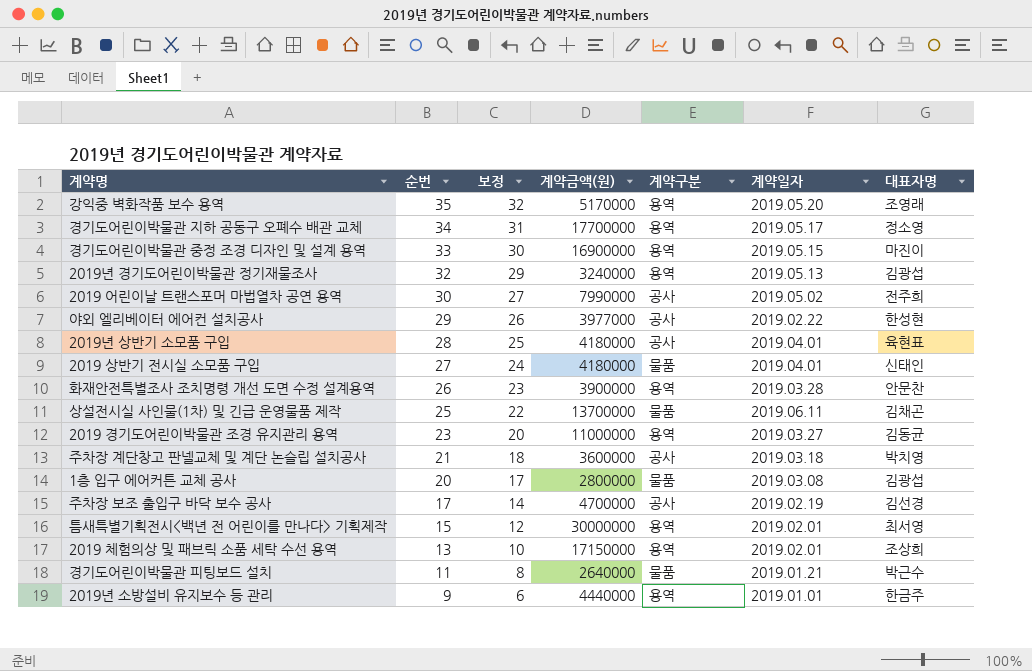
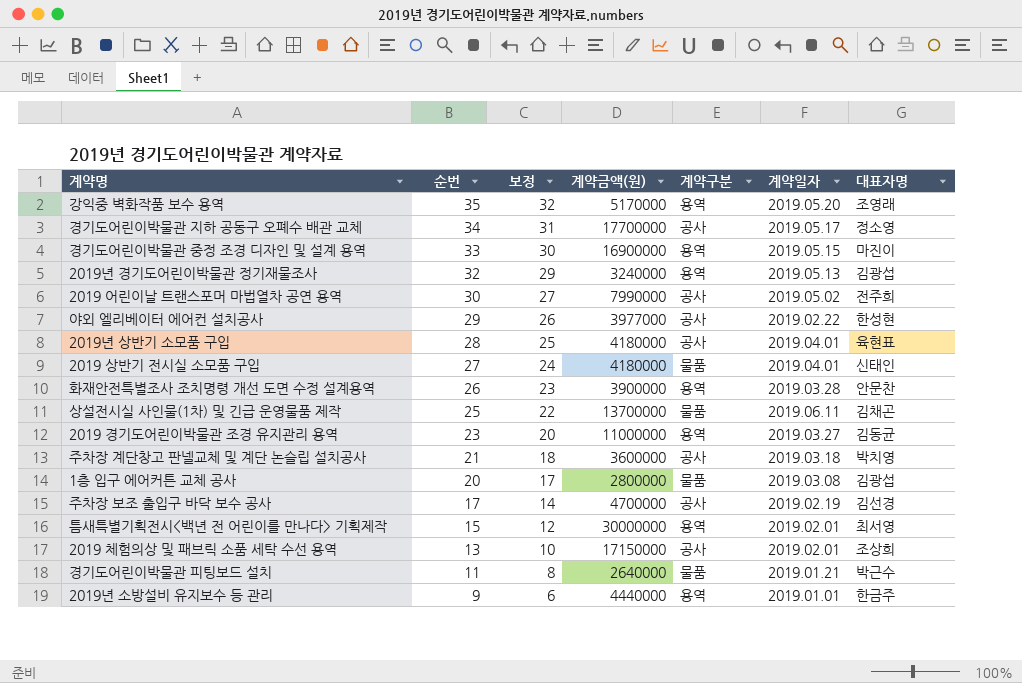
경기도어린이박물관 지하 공동구 오폐수 배관 교체 | 계약구분: 용역 -> 공사
2019 체험의상 및 패브릭 소품 세탁 수선 용역 | 계약구분: 용역 -> 공사

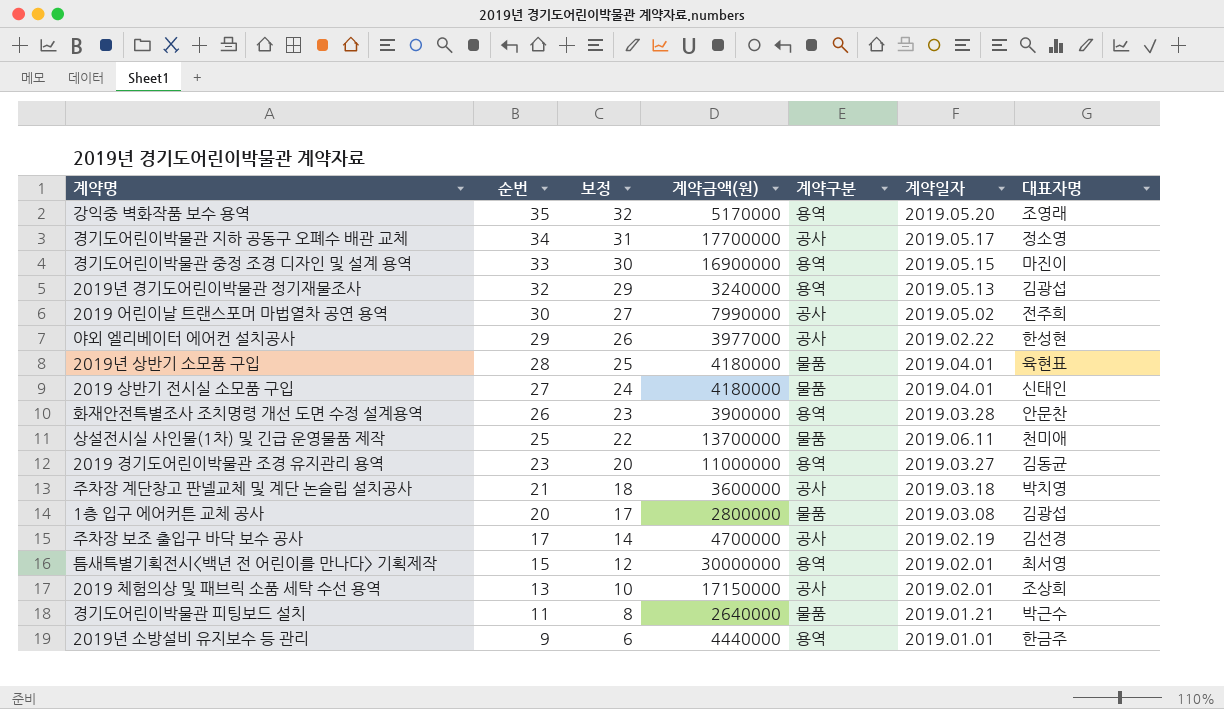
2019년 상반기 소모품 구입 | 계약구분: 공사 -> 물품
상설전시실 사인물(1차) 및 긴급 운영물품 제작 | 대표자명: 김채곤 -> 천미애

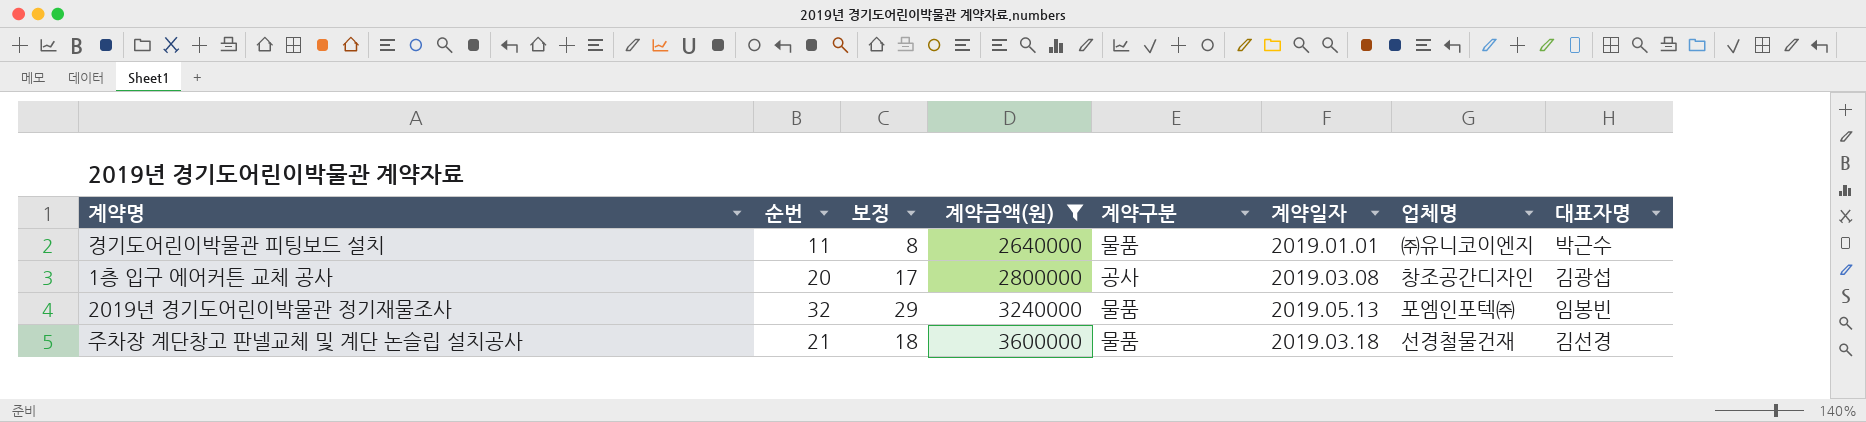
filter: none -> 계약금액(원) <= 3600000
row order: 순번 descending -> 계약금액(원) ascending
column 업체명 | position: none -> 7
경기도어린이박물관 피팅보드 설치 | 계약일자: 2019.01.21 -> 2019.01.01
1층 입구 에어커튼 교체 공사 | 계약구분: 물품 -> 공사
2019년 경기도어린이박물관 정기재물조사 | 계약구분: 용역 -> 물품
2019년 경기도어린이박물관 정기재물조사 | 대표자명: 김광섭 -> 임봉빈
주차장 계단창고 판넬교체 및 계단 논슬립 설치공사 | 계약구분: 공사 -> 물품
주차장 계단창고 판넬교체 및 계단 논슬립 설치공사 | 대표자명: 박치영 -> 김선경

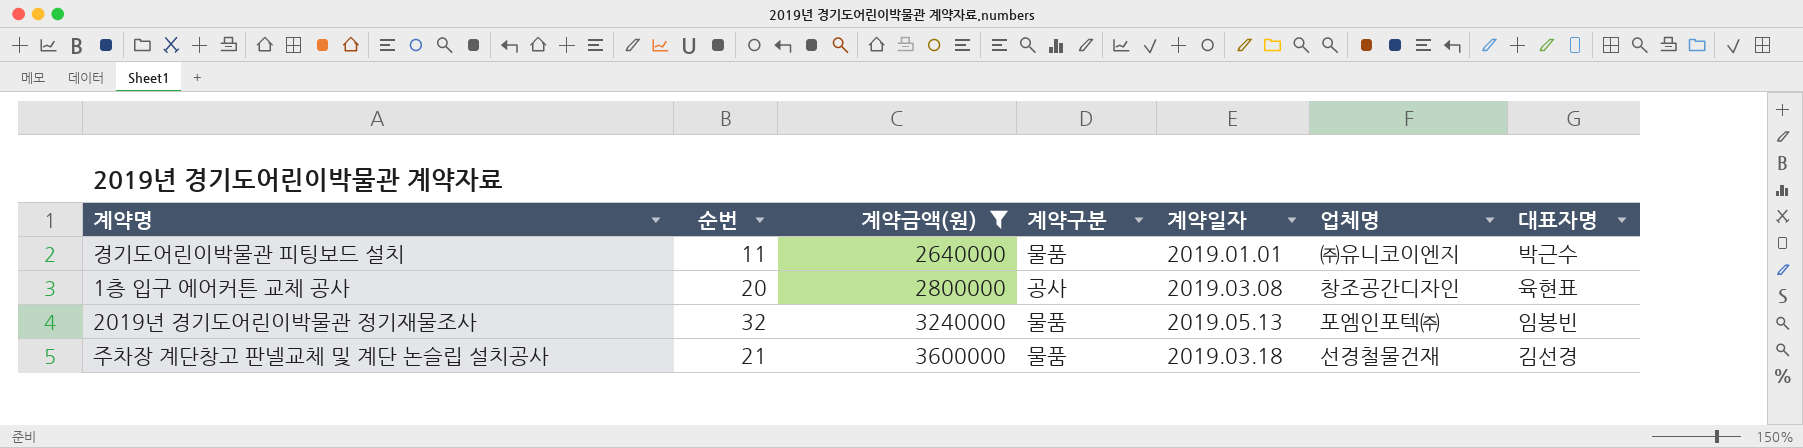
column 보정 | formula: [순번] - 3 -> none
1층 입구 에어커튼 교체 공사 | 대표자명: 김광섭 -> 육현표

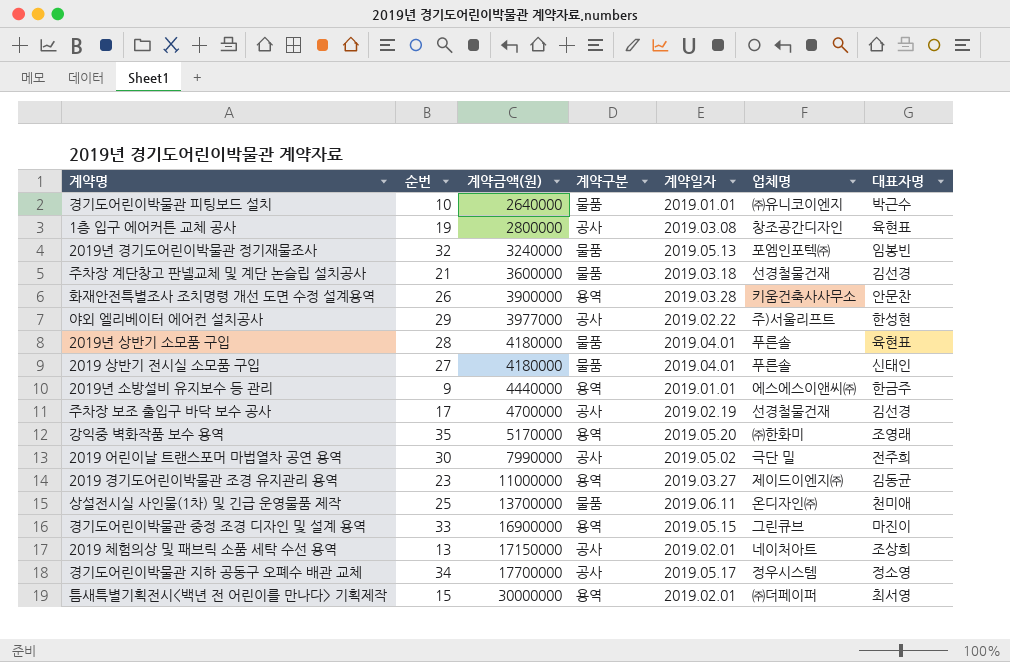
filter: 계약금액(원) <= 3600000 -> none
경기도어린이박물관 피팅보드 설치 | 순번: 11 -> 10
1층 입구 에어커튼 교체 공사 | 순번: 20 -> 19

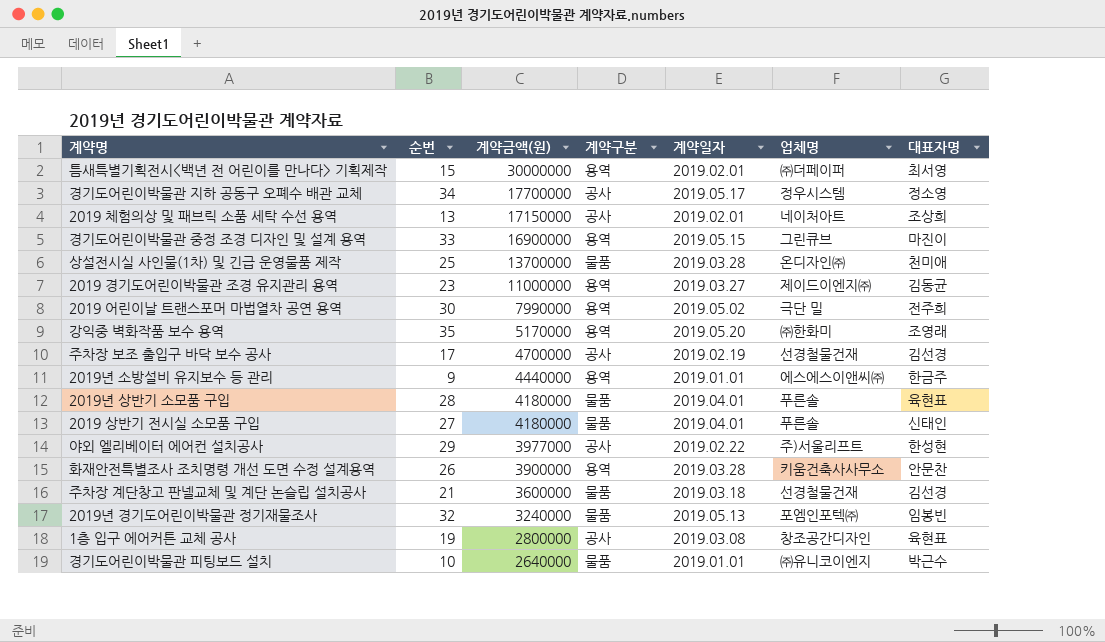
row order: 계약금액(원) ascending -> 계약금액(원) descending
상설전시실 사인물(1차) 및 긴급 운영물품 제작 | 계약일자: 2019.06.11 -> 2019.03.28
2019 어린이날 트랜스포머 마법열차 공연 용역 | 계약구분: 공사 -> 용역

